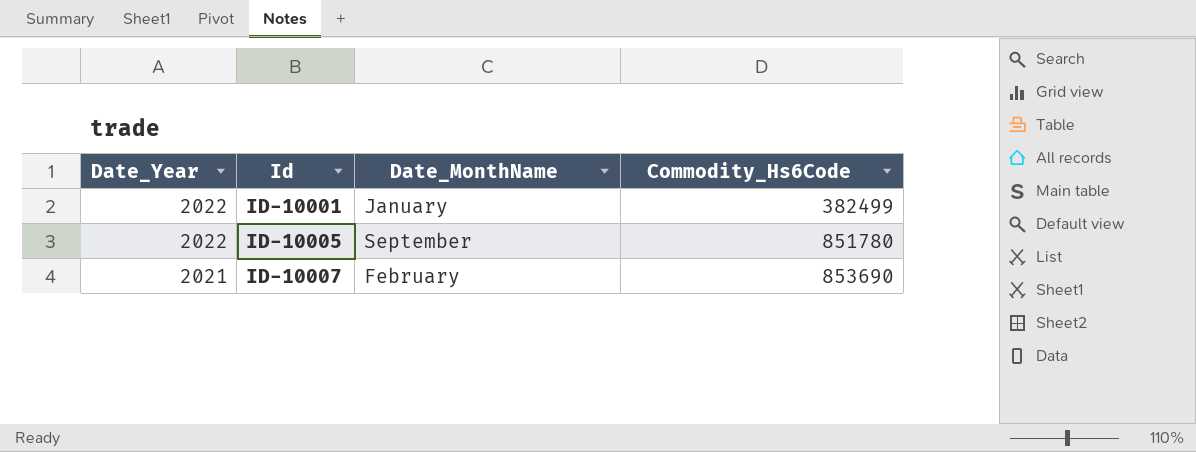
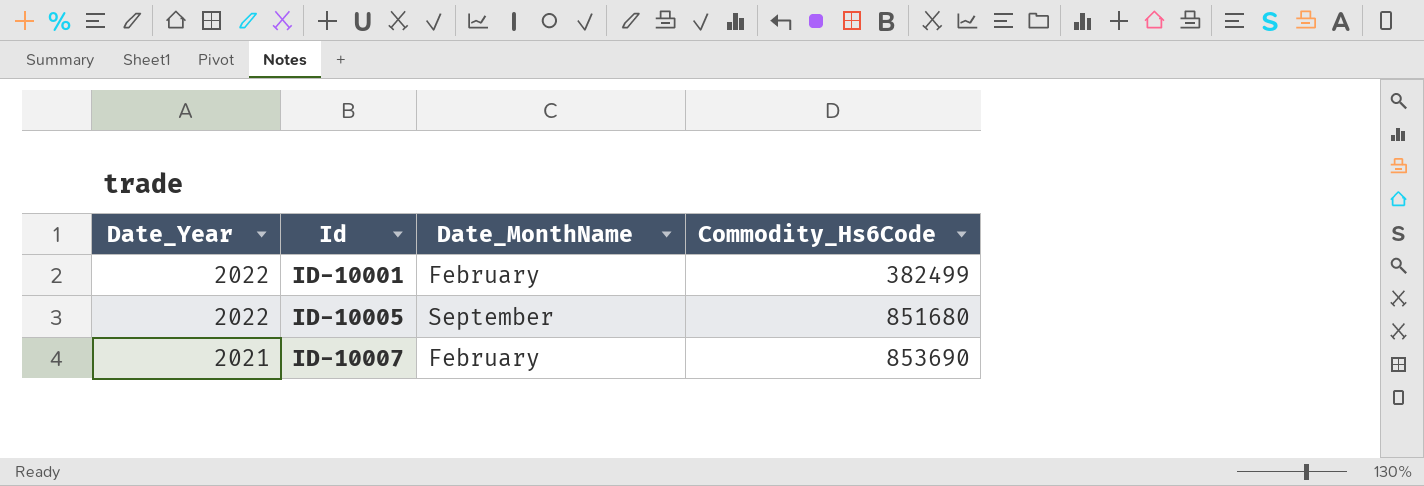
ID-10001 | Date_MonthName: January -> February
ID-10005 | Commodity_Hs6Code: 851780 -> 851680

